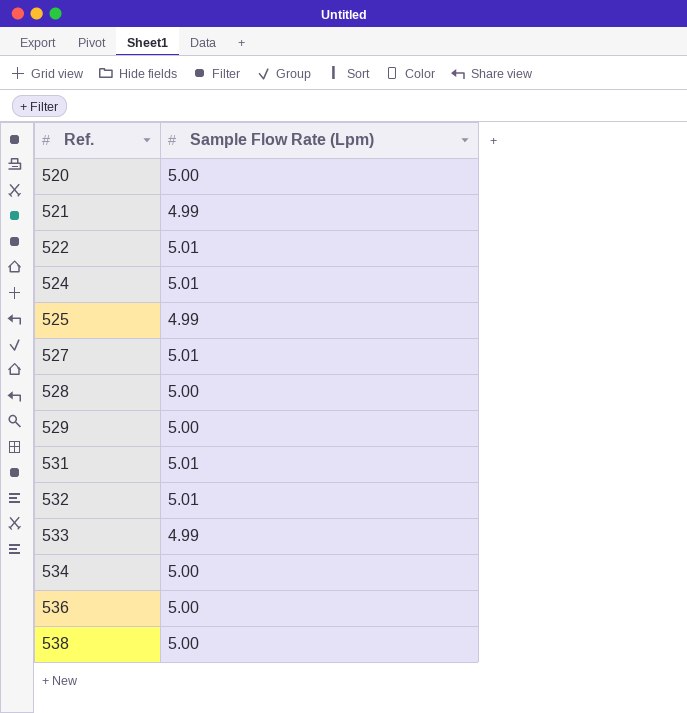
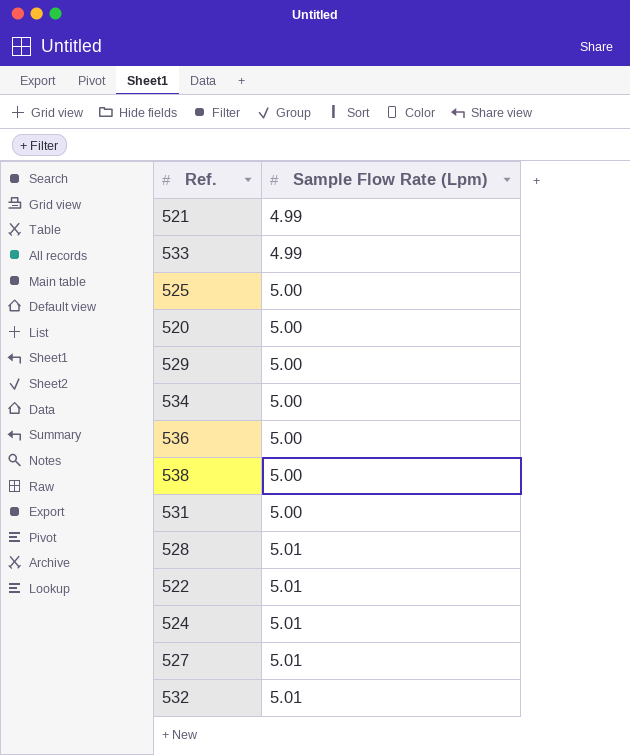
row order: Ref. ascending -> Sample Flow Rate (Lpm) ascending
525 | Sample Flow Rate (Lpm): 4.99 -> 5.00
531 | Sample Flow Rate (Lpm): 5.01 -> 5.00
528 | Sample Flow Rate (Lpm): 5.00 -> 5.01

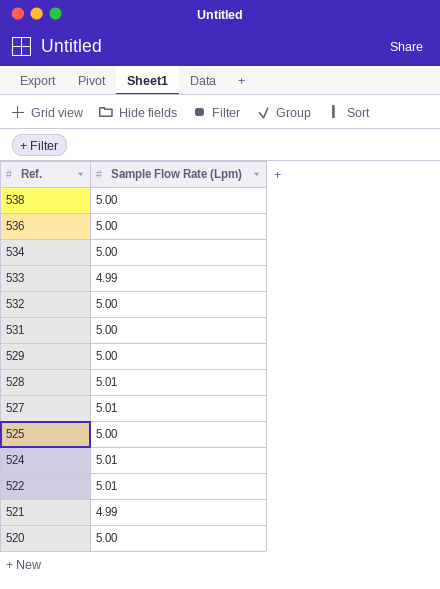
row order: Sample Flow Rate (Lpm) ascending -> Ref. descending
532 | Sample Flow Rate (Lpm): 5.01 -> 5.00

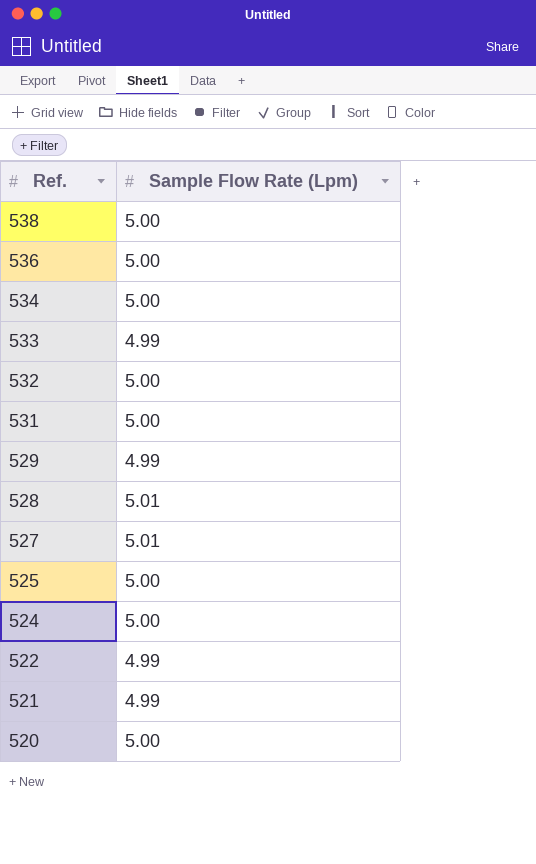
529 | Sample Flow Rate (Lpm): 5.00 -> 4.99
524 | Sample Flow Rate (Lpm): 5.01 -> 5.00
522 | Sample Flow Rate (Lpm): 5.01 -> 4.99

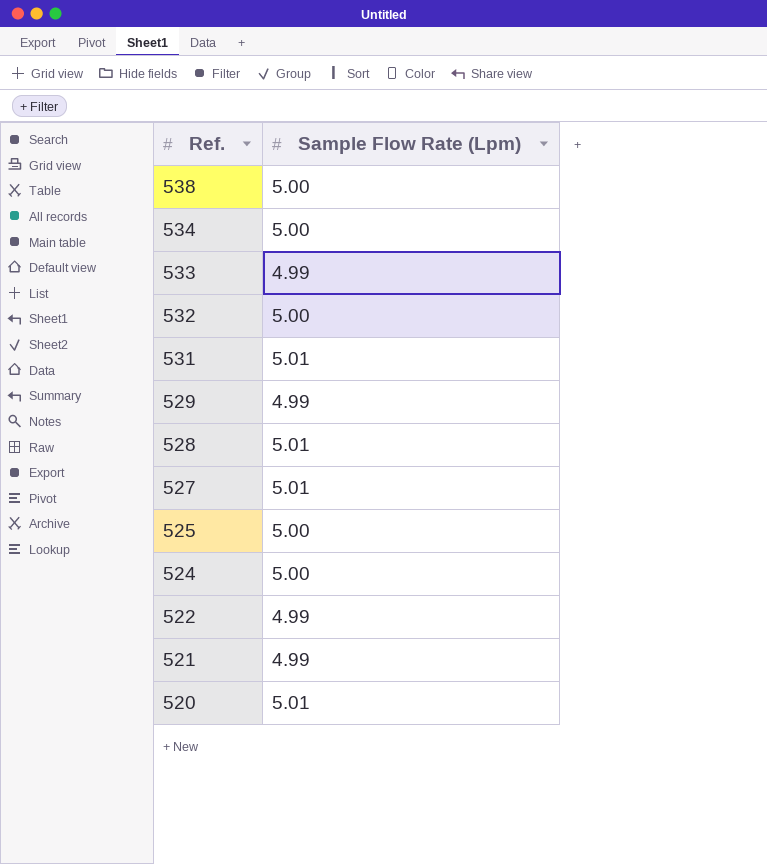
row 536: 5.00 -> none
531 | Sample Flow Rate (Lpm): 5.00 -> 5.01
520 | Sample Flow Rate (Lpm): 5.00 -> 5.01

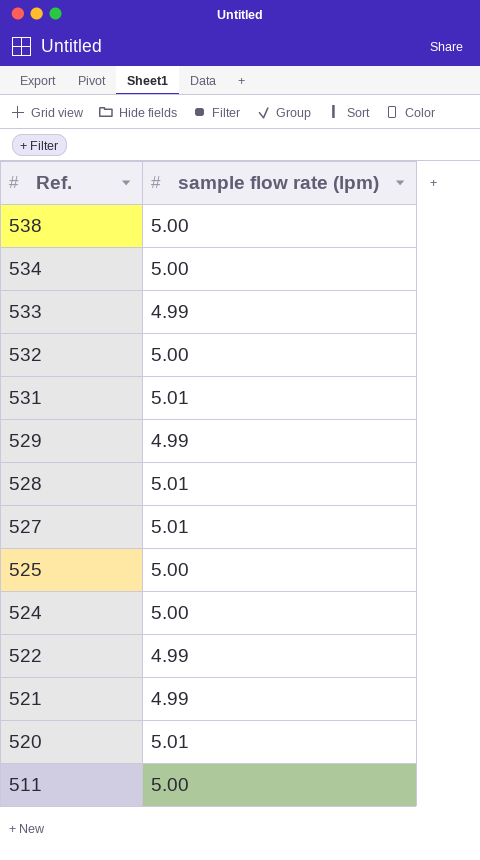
column name: Sample Flow Rate (Lpm) -> sample flow rate (lpm)
row 511: none -> 5.00

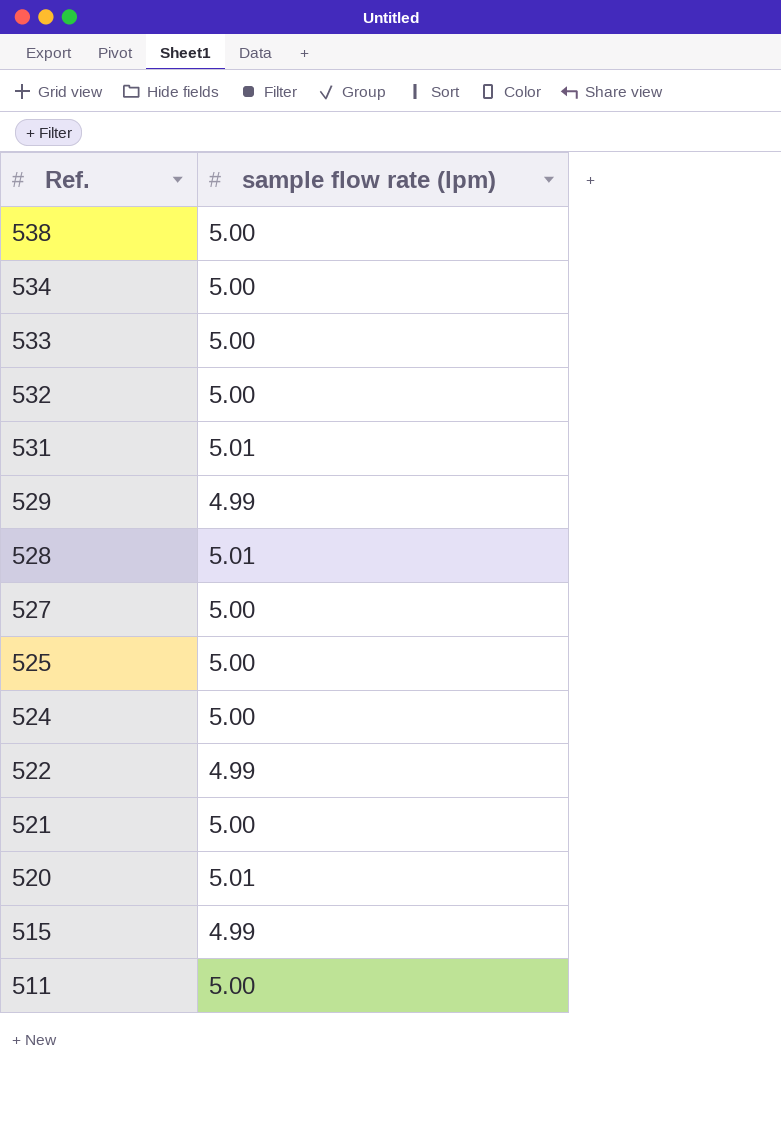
533 | sample flow rate (lpm): 4.99 -> 5.00
527 | sample flow rate (lpm): 5.01 -> 5.00
521 | sample flow rate (lpm): 4.99 -> 5.00
row 515: none -> 4.99

